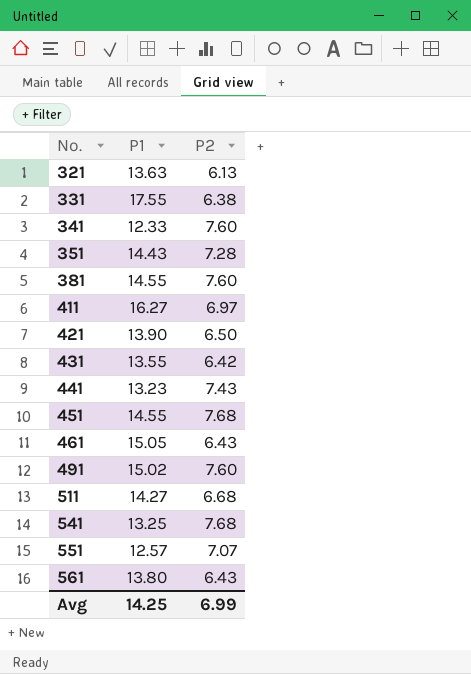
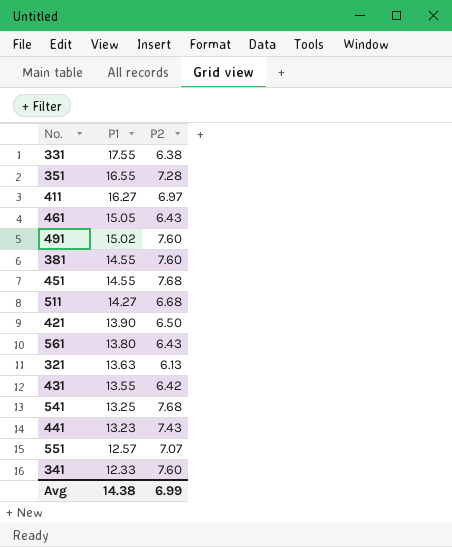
row order: No. ascending -> P1 descending
351 | P1: 14.43 -> 16.55
Avg | P1: 14.25 -> 14.38

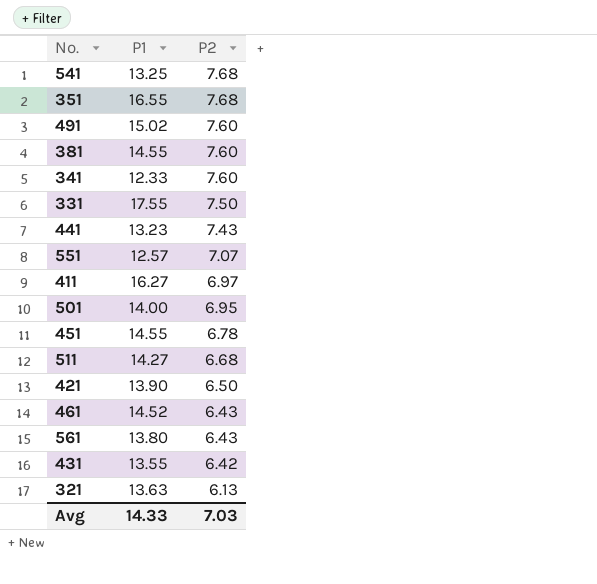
row order: P1 descending -> P2 descending
351 | P2: 7.28 -> 7.68
331 | P2: 6.38 -> 7.50
row 501: none -> 14.00 | 6.95
451 | P2: 7.68 -> 6.78
461 | P1: 15.05 -> 14.52
Avg | P1: 14.38 -> 14.33
Avg | P2: 6.99 -> 7.03

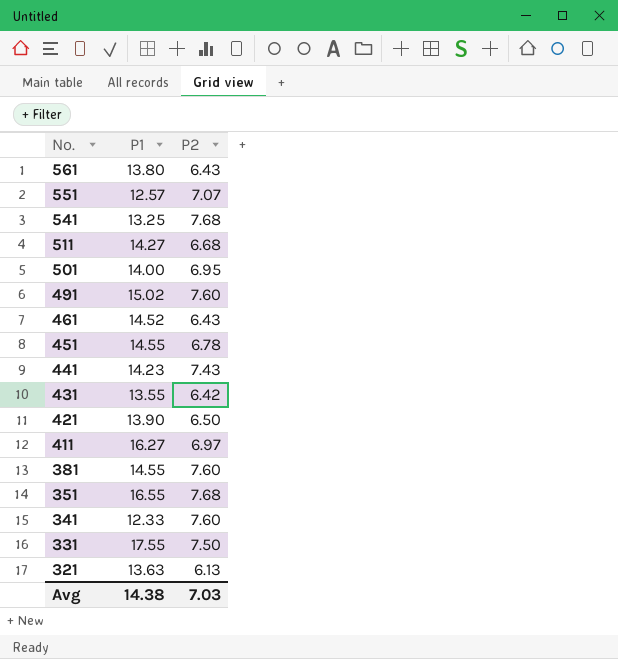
row order: P2 descending -> No. descending
441 | P1: 13.23 -> 14.23
Avg | P1: 14.33 -> 14.38

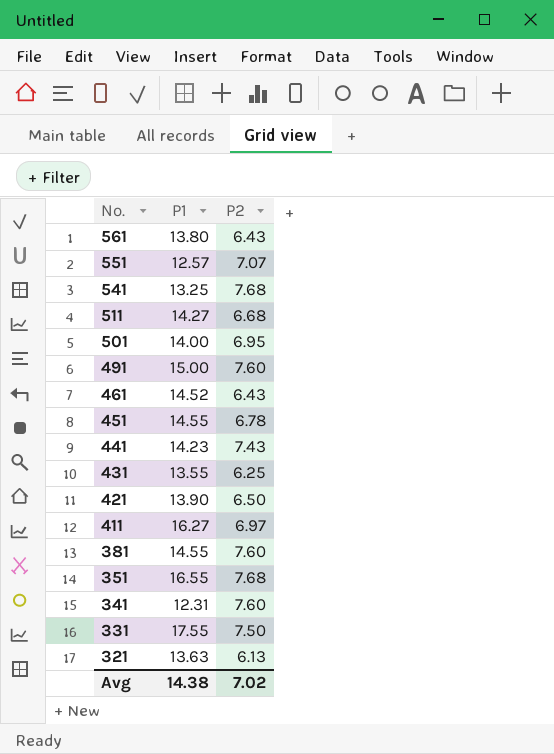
491 | P1: 15.02 -> 15.00
431 | P2: 6.42 -> 6.25
341 | P1: 12.33 -> 12.31
Avg | P2: 7.03 -> 7.02

